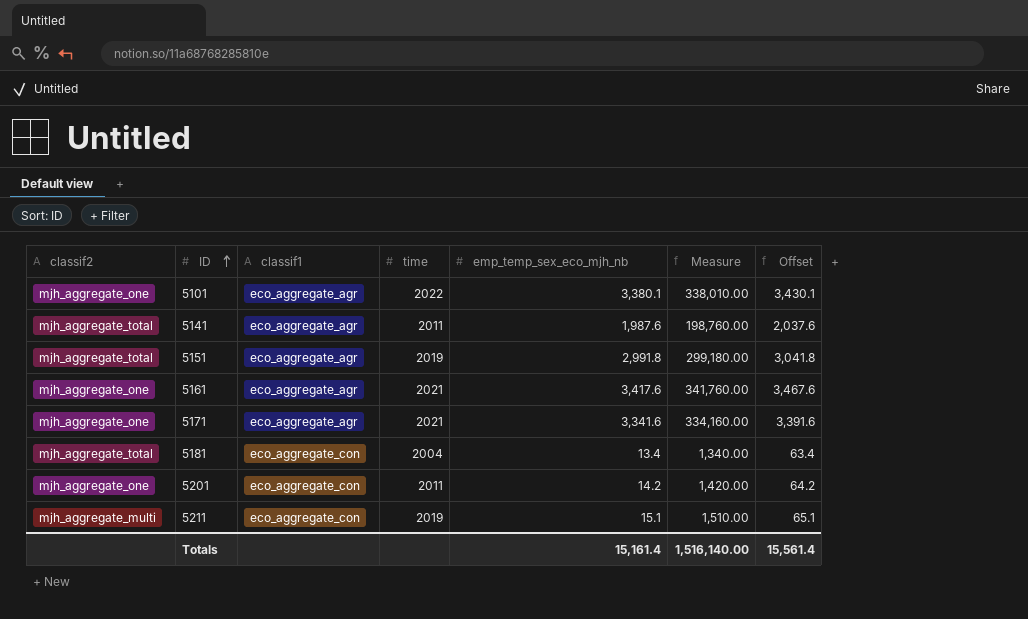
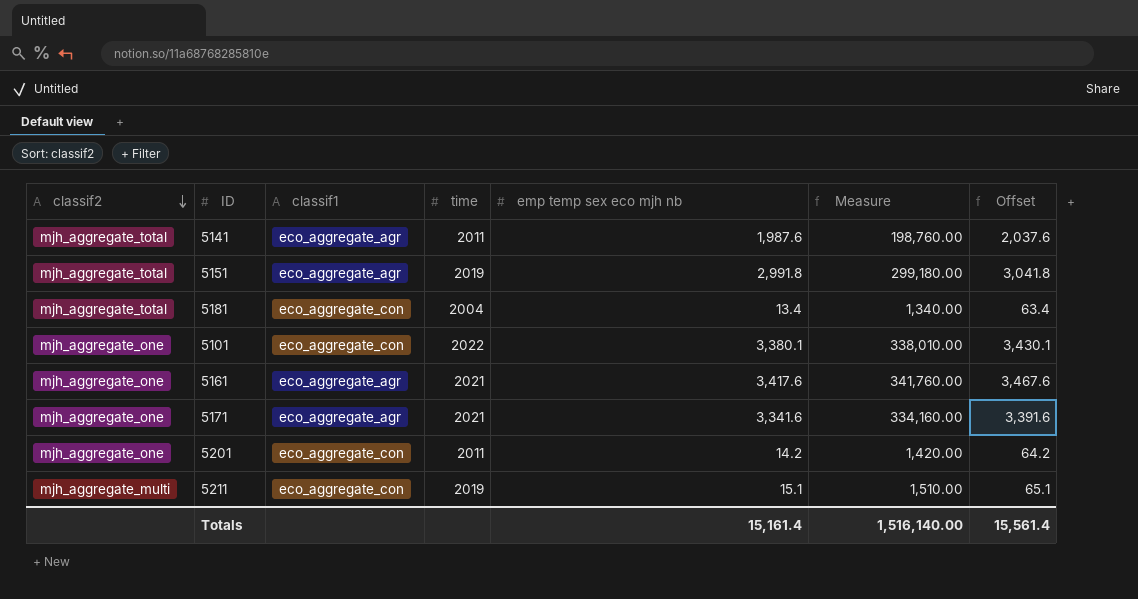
row order: ID ascending -> classif2 descending
column name: emp_temp_sex_eco_mjh_nb -> emp temp sex eco mjh nb
5101 | classif1: eco_aggregate_agr -> eco_aggregate_con

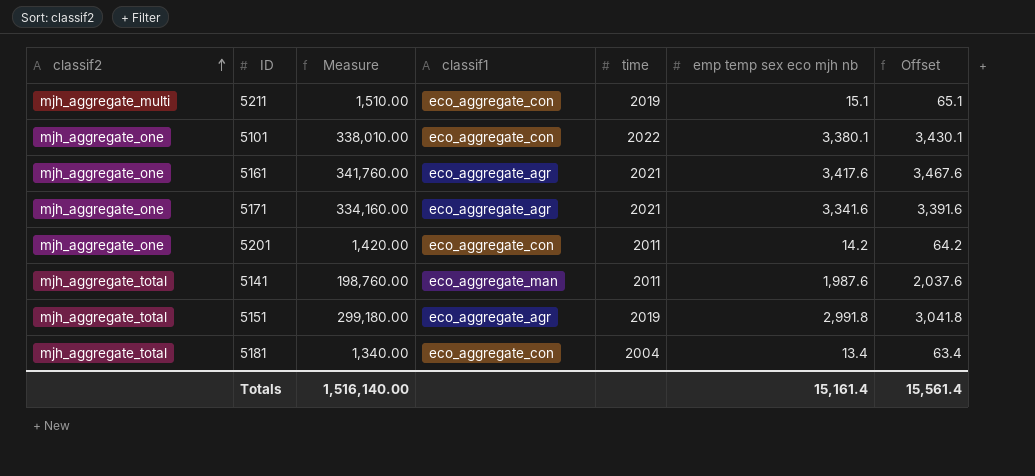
row order: classif2 descending -> classif2 ascending
column Measure | position: 6 -> 3
5141 | classif1: eco_aggregate_agr -> eco_aggregate_man

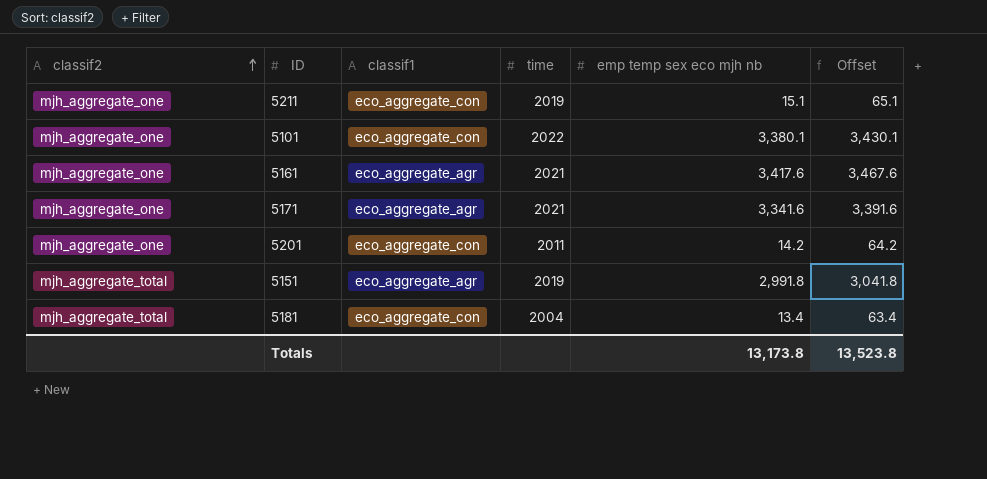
column Measure | formula: [emp temp sex eco mjh nb] * 100 -> none
row 5141: mjh_aggregate_total | 198,760.00 | eco_aggregate_man | 2011 | 1,987.6 | 2,037.6 -> none
5211 | classif2: mjh_aggregate_multi -> mjh_aggregate_one
Totals | emp temp sex eco mjh nb: 15,161.4 -> 13,173.8
Totals | Offset: 15,561.4 -> 13,523.8

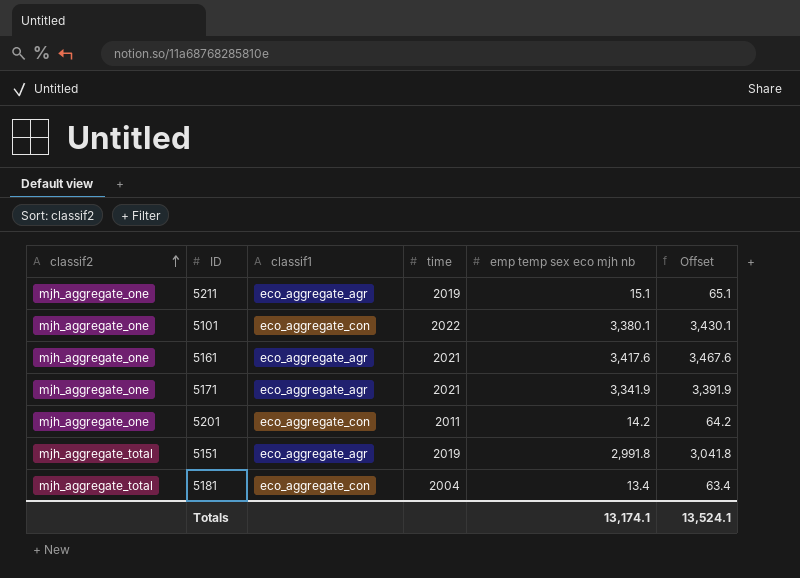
5211 | classif1: eco_aggregate_con -> eco_aggregate_agr
5171 | emp temp sex eco mjh nb: 3,341.6 -> 3,341.9
5171 | Offset: 3,391.6 -> 3,391.9
Totals | emp temp sex eco mjh nb: 13,173.8 -> 13,174.1
Totals | Offset: 13,523.8 -> 13,524.1

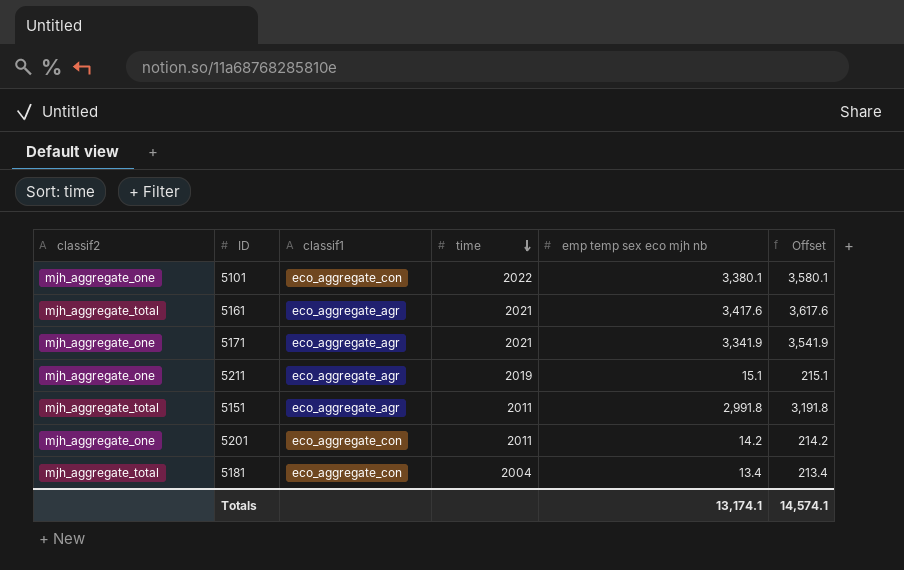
row order: classif2 ascending -> time descending
column Offset | formula: [emp temp sex eco mjh nb] + 50 -> [emp temp sex eco mjh nb] + 200
5161 | classif2: mjh_aggregate_one -> mjh_aggregate_total
5151 | time: 2019 -> 2011
Totals | Offset: 13,524.1 -> 14,574.1

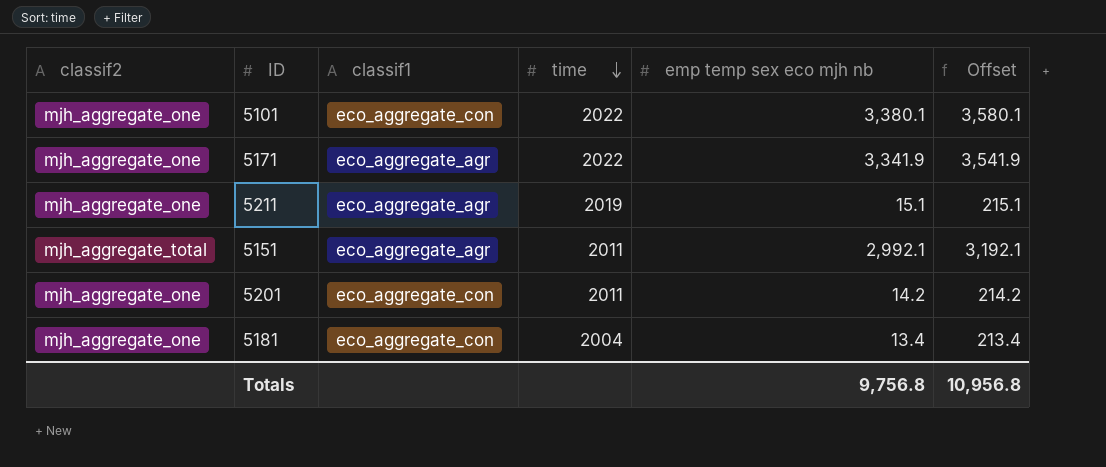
row 5161: mjh_aggregate_total | eco_aggregate_agr | 2021 | 3,417.6 | 3,617.6 -> none
5171 | time: 2021 -> 2022
5151 | emp temp sex eco mjh nb: 2,991.8 -> 2,992.1
5151 | Offset: 3,191.8 -> 3,192.1
5181 | classif2: mjh_aggregate_total -> mjh_aggregate_one
Totals | emp temp sex eco mjh nb: 13,174.1 -> 9,756.8
Totals | Offset: 14,574.1 -> 10,956.8

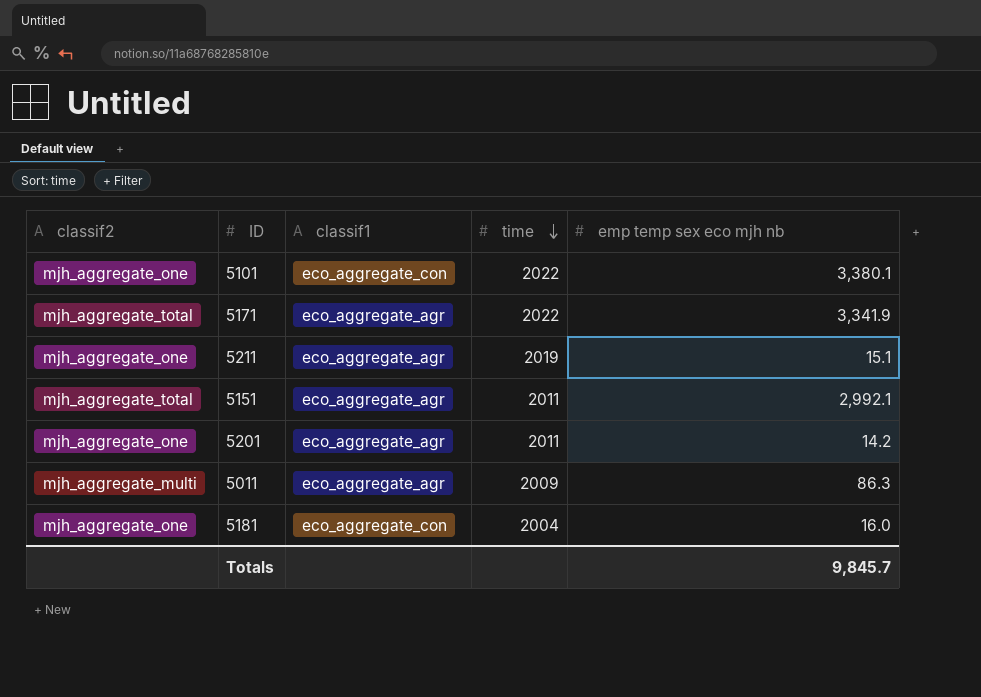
column Offset | formula: [emp temp sex eco mjh nb] + 200 -> none
5171 | classif2: mjh_aggregate_one -> mjh_aggregate_total
5201 | classif1: eco_aggregate_con -> eco_aggregate_agr
row 5011: none -> mjh_aggregate_multi | eco_aggregate_agr | 2009 | 86.3
5181 | emp temp sex eco mjh nb: 13.4 -> 16.0
Totals | emp temp sex eco mjh nb: 9,756.8 -> 9,845.7

